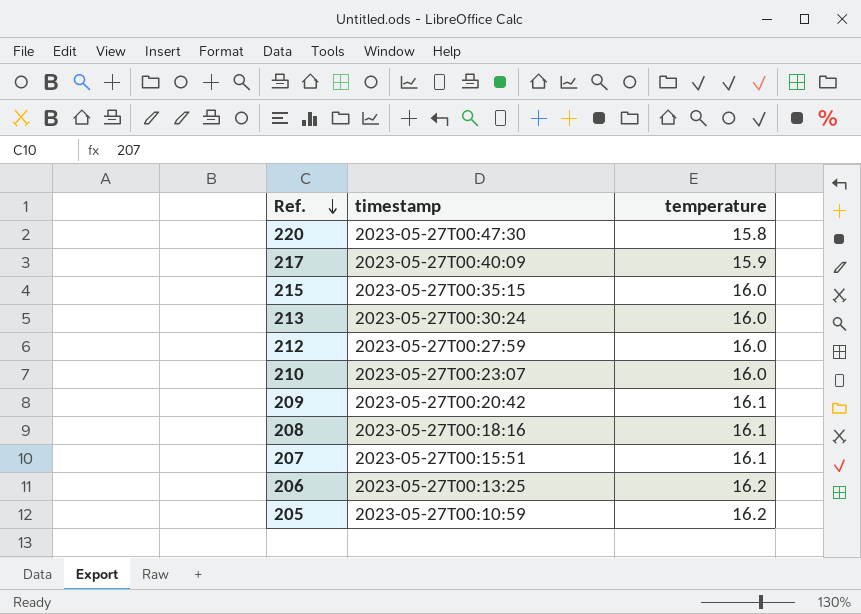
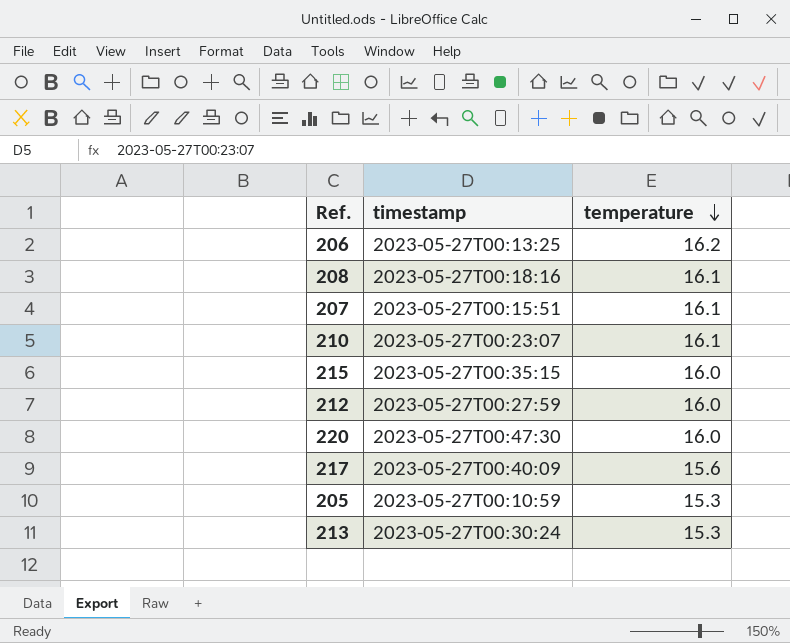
row order: Ref. descending -> temperature descending
row 209: 2023-05-27T00:20:42 | 16.1 -> none
210 | temperature: 16.0 -> 16.1
220 | temperature: 15.8 -> 16.0
217 | temperature: 15.9 -> 15.6
205 | temperature: 16.2 -> 15.3
213 | temperature: 16.0 -> 15.3

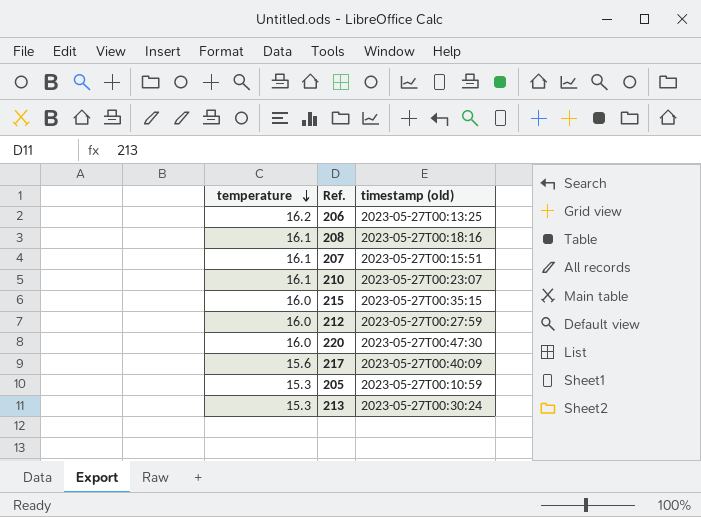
column temperature | position: 3 -> 1
column name: timestamp -> timestamp (old)

